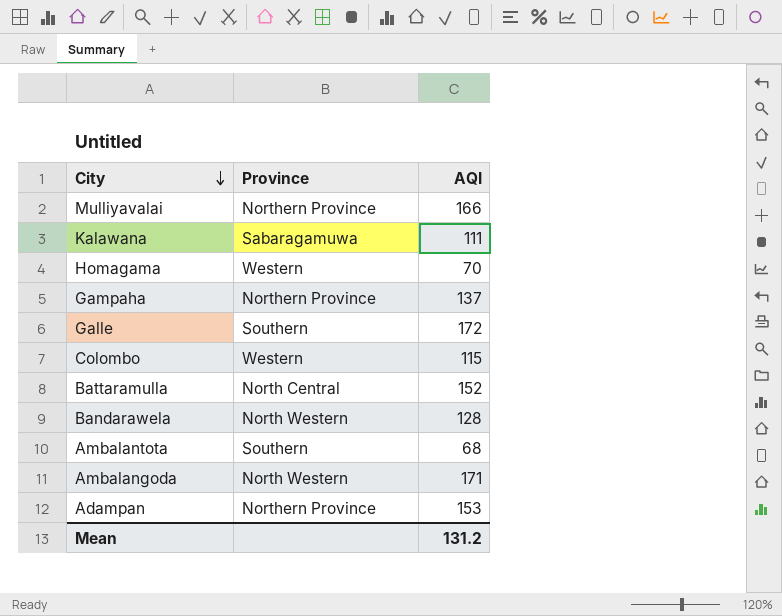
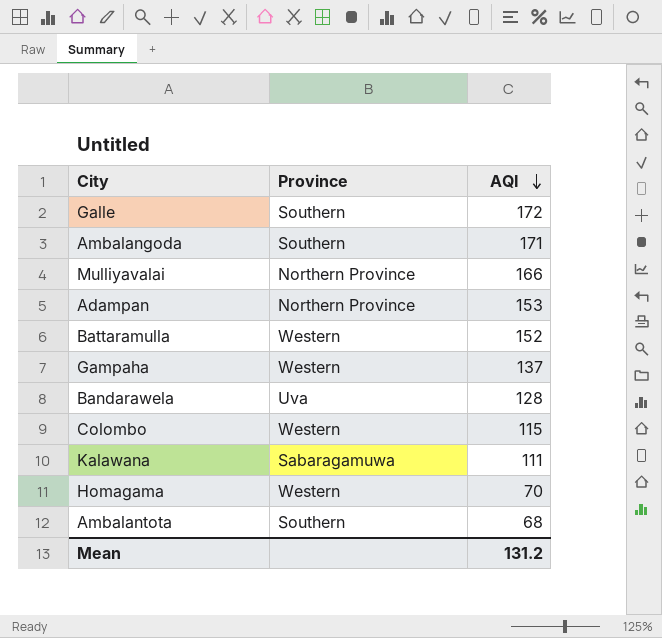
row order: City descending -> AQI descending
Ambalangoda | Province: North Western -> Southern
Battaramulla | Province: North Central -> Western
Gampaha | Province: Northern Province -> Western
Bandarawela | Province: North Western -> Uva

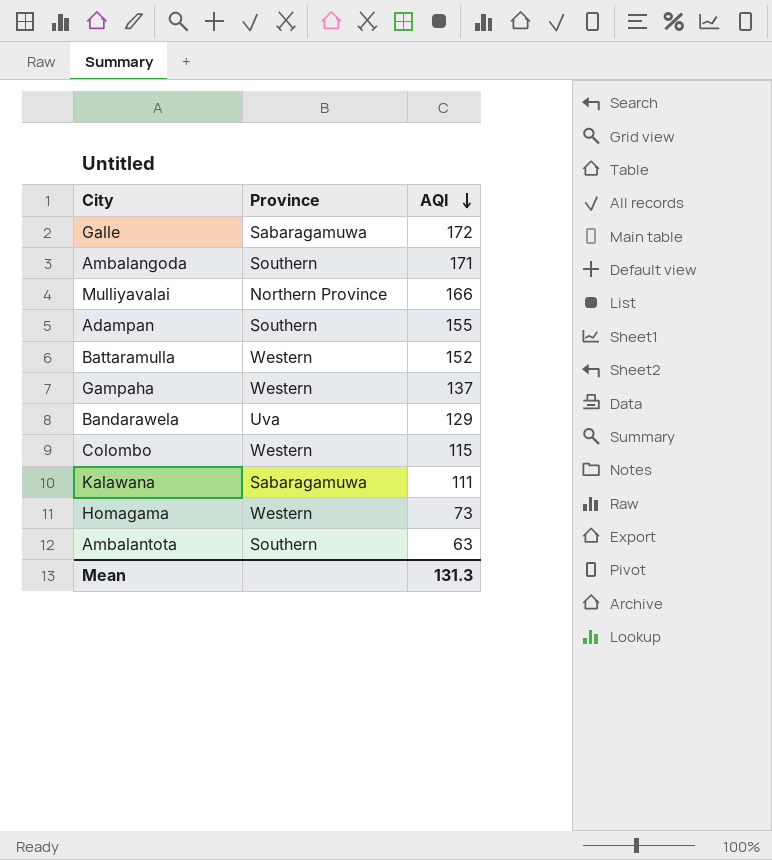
Galle | Province: Southern -> Sabaragamuwa
Adampan | Province: Northern Province -> Southern
Adampan | AQI: 153 -> 155
Bandarawela | AQI: 128 -> 129
Homagama | AQI: 70 -> 73
Ambalantota | AQI: 68 -> 63
Mean | AQI: 131.2 -> 131.3

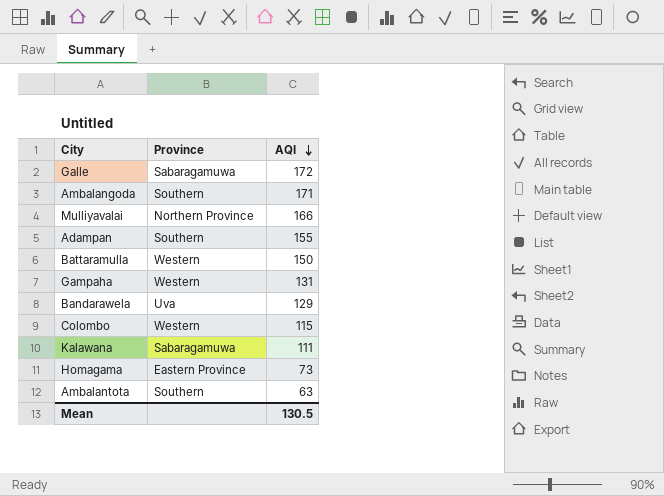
Battaramulla | AQI: 152 -> 150
Gampaha | AQI: 137 -> 131
Homagama | Province: Western -> Eastern Province
Mean | AQI: 131.3 -> 130.5

